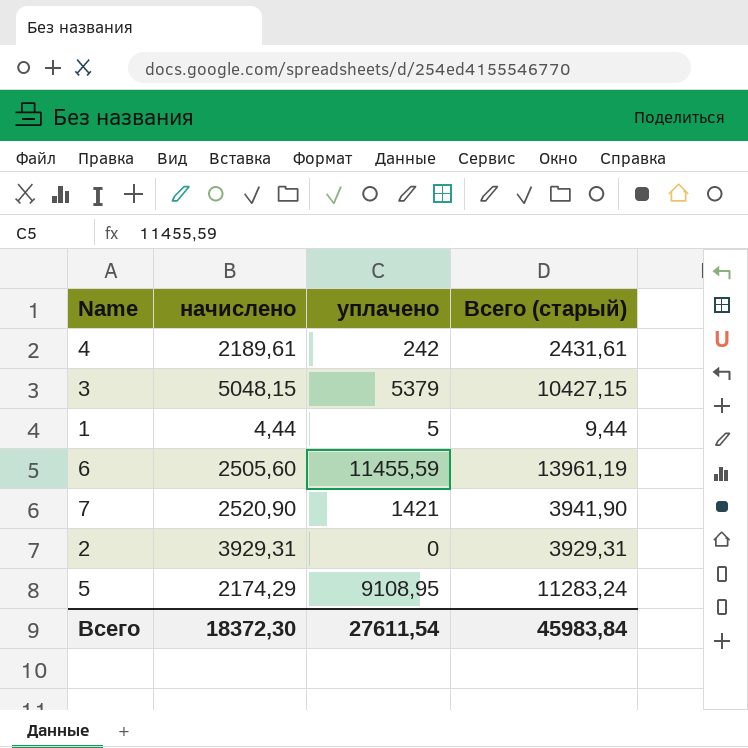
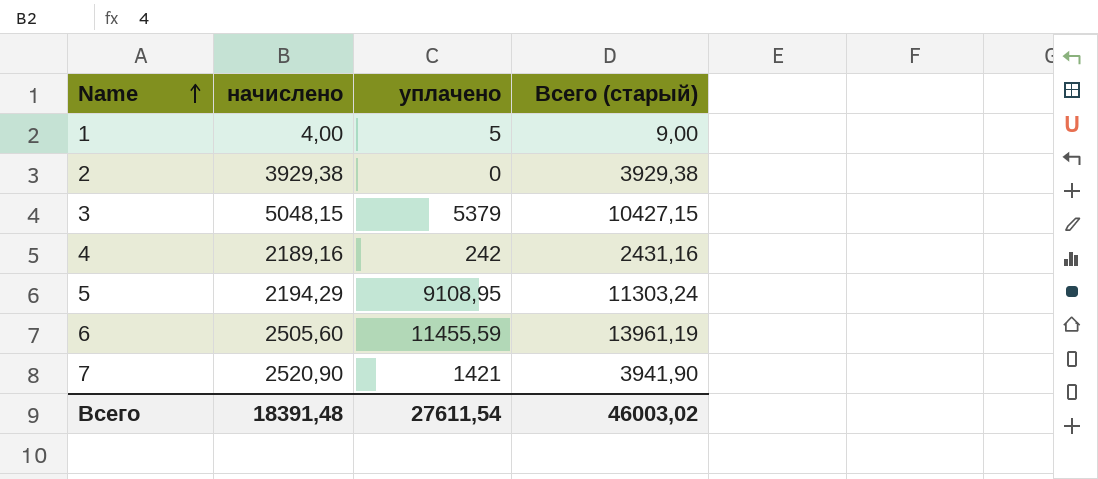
row order: none -> Name ascending
1 | начислено: 4,44 -> 4,00
1 | Всего (старый): 9,44 -> 9,00
2 | начислено: 3929,31 -> 3929,38
2 | Всего (старый): 3929,31 -> 3929,38
4 | начислено: 2189,61 -> 2189,16
4 | Всего (старый): 2431,61 -> 2431,16
5 | начислено: 2174,29 -> 2194,29
5 | Всего (старый): 11283,24 -> 11303,24
Всего | начислено: 18372,30 -> 18391,48
Всего | Всего (старый): 45983,84 -> 46003,02

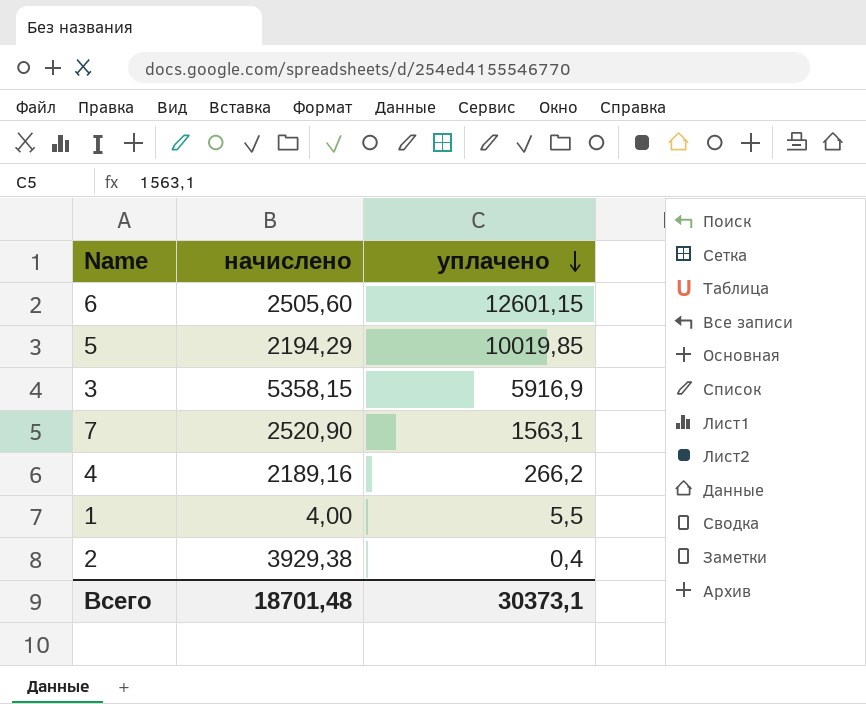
row order: Name ascending -> уплачено descending
column Всего (старый) | formula: [начислено] + [уплачено] -> none
6 | уплачено: 11455,59 -> 12601,15
5 | уплачено: 9108,95 -> 10019,85
3 | начислено: 5048,15 -> 5358,15
3 | уплачено: 5379 -> 5916,9
7 | уплачено: 1421 -> 1563,1
4 | уплачено: 242 -> 266,2
1 | уплачено: 5 -> 5,5
2 | уплачено: 0 -> 0,4
Всего | начислено: 18391,48 -> 18701,48
Всего | уплачено: 27611,54 -> 30373,1

